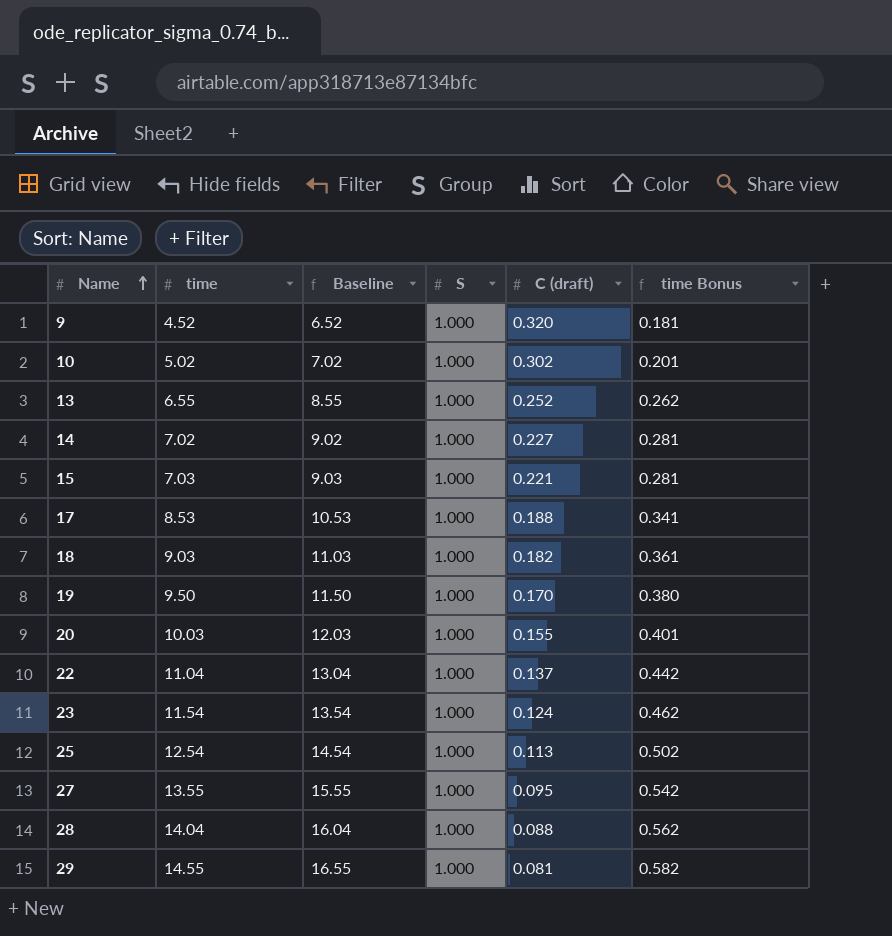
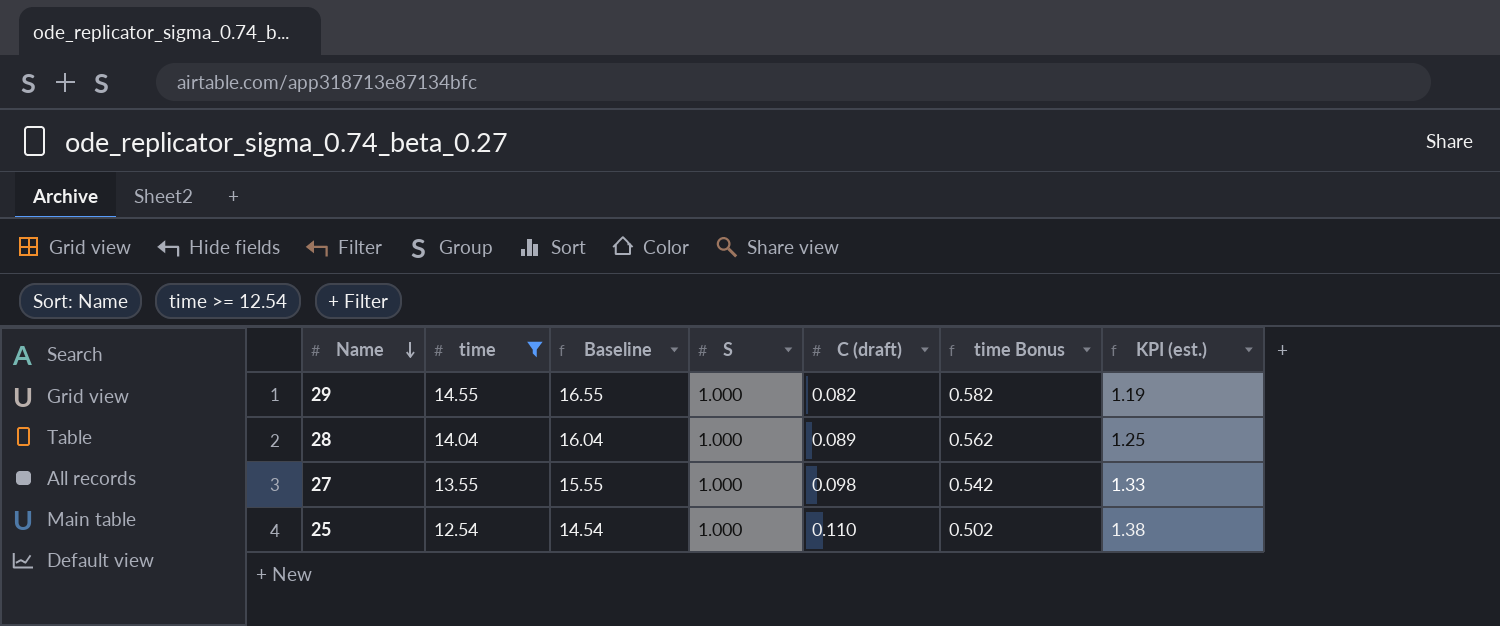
filter: none -> time >= 12.54
row order: Name ascending -> Name descending
column KPI (est.) | formula: none -> [time] * [C (draft)]
29 | C (draft): 0.081 -> 0.082
28 | C (draft): 0.088 -> 0.089
27 | C (draft): 0.095 -> 0.098
25 | C (draft): 0.113 -> 0.110

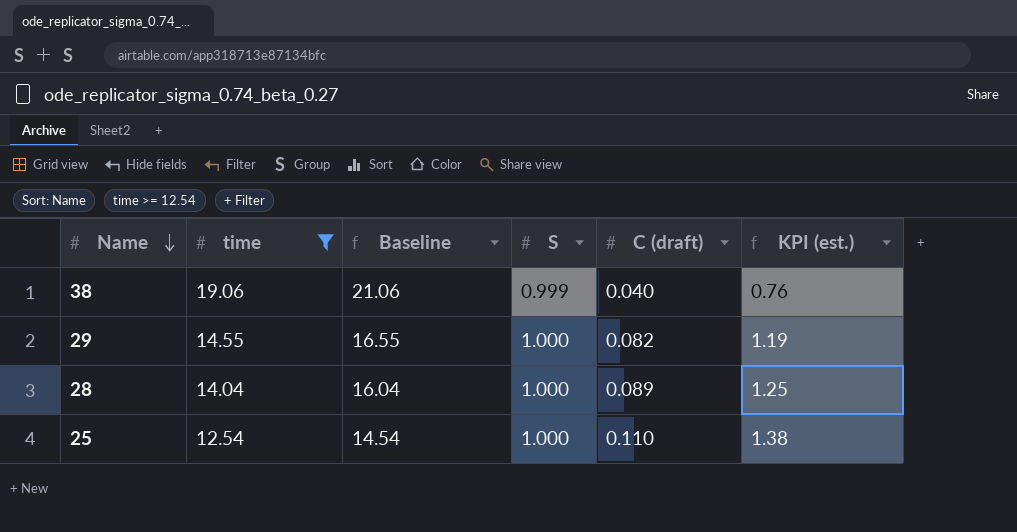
column time Bonus | formula: [time] * 0.04 -> none
row 27: 13.55 | 15.55 | 1.000 | 0.098 | 0.542 | 1.33 -> none
row 38: none -> 19.06 | 21.06 | 0.999 | 0.040 | 0.76

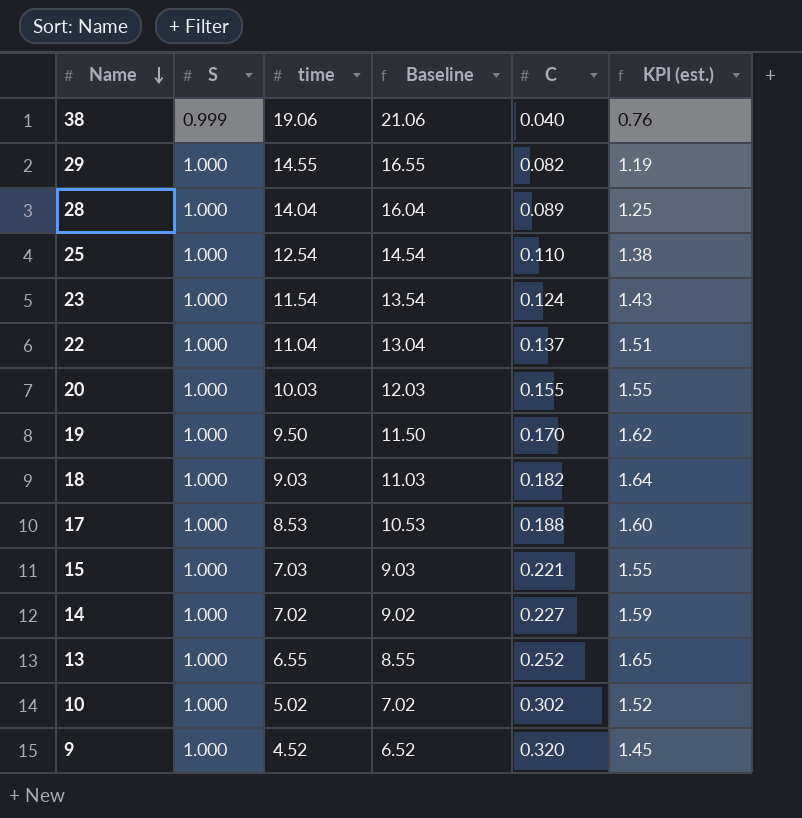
filter: time >= 12.54 -> none
column S | position: 4 -> 2
column name: C (draft) -> C

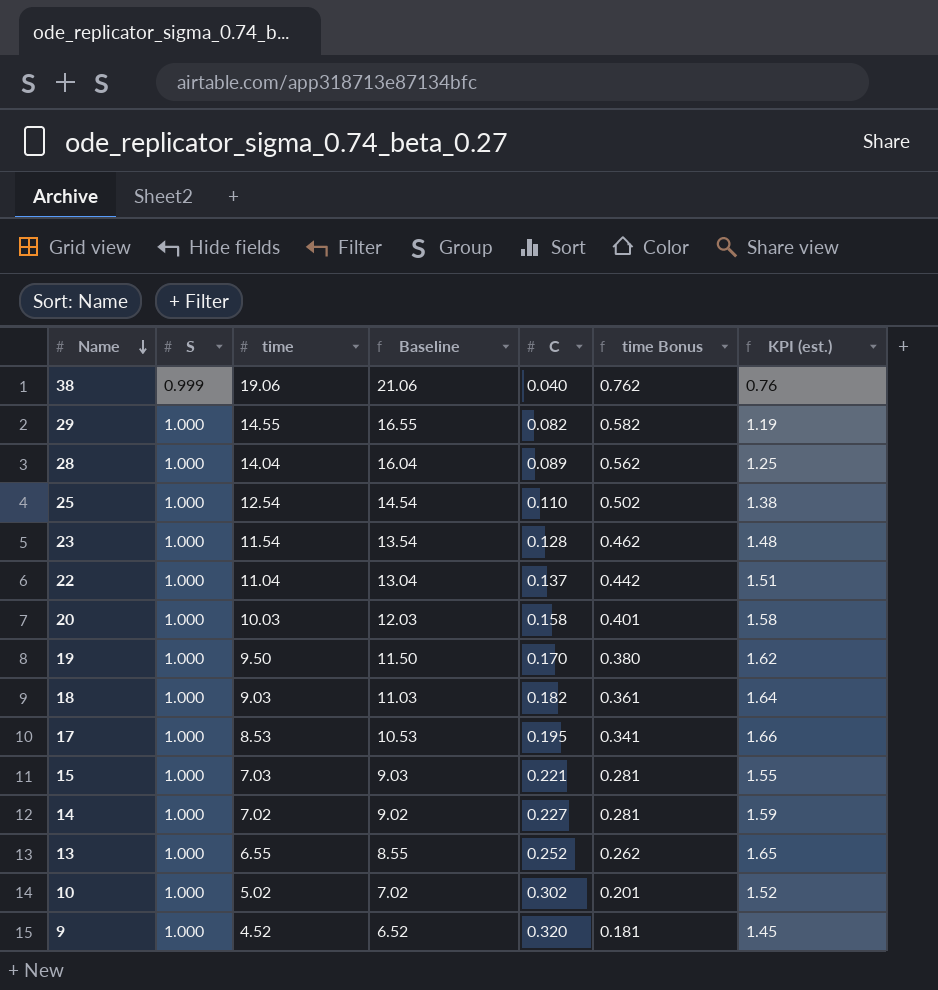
column time Bonus | formula: none -> [time] * 0.04
23 | C: 0.124 -> 0.128
23 | KPI (est.): 1.43 -> 1.48
20 | C: 0.155 -> 0.158
20 | KPI (est.): 1.55 -> 1.58
17 | C: 0.188 -> 0.195
17 | KPI (est.): 1.60 -> 1.66

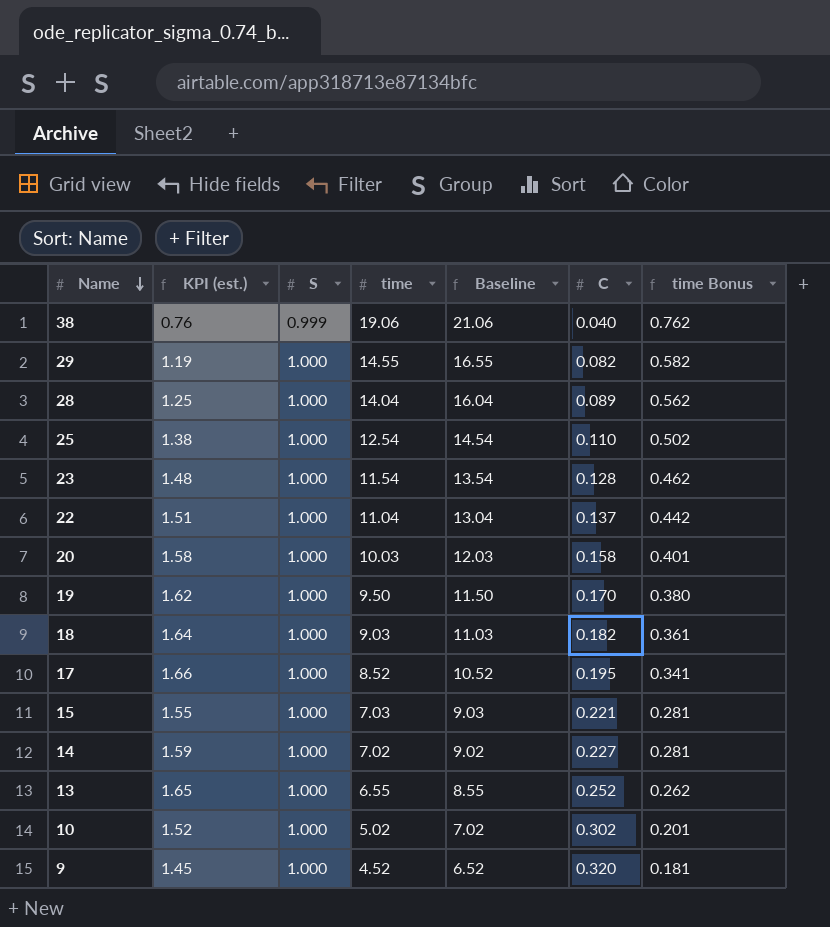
column KPI (est.) | position: 7 -> 2
17 | time: 8.53 -> 8.52
17 | Baseline: 10.53 -> 10.52

